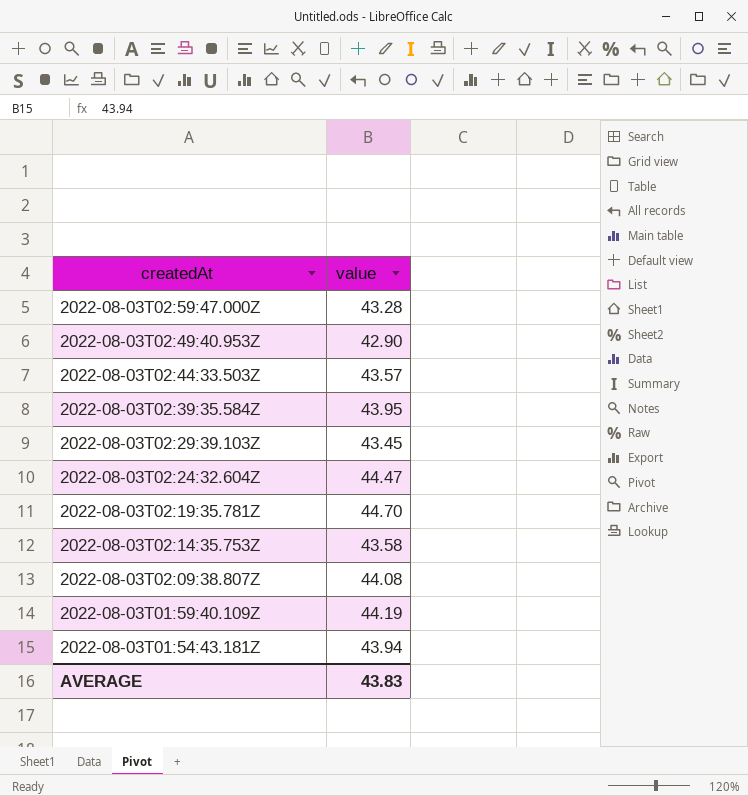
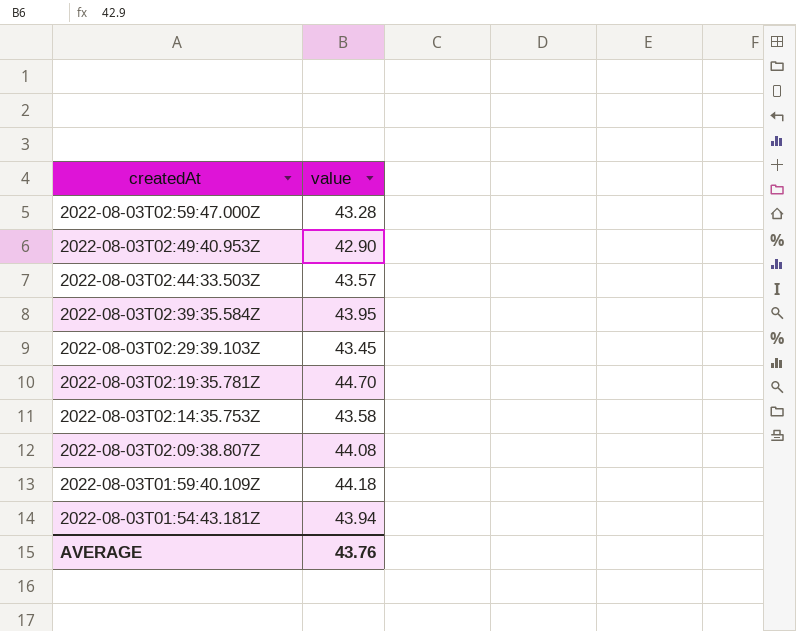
row 2022-08-03T02:24:32.604Z: 44.47 -> none
2022-08-03T01:59:40.109Z | value: 44.19 -> 44.18
AVERAGE | value: 43.83 -> 43.76

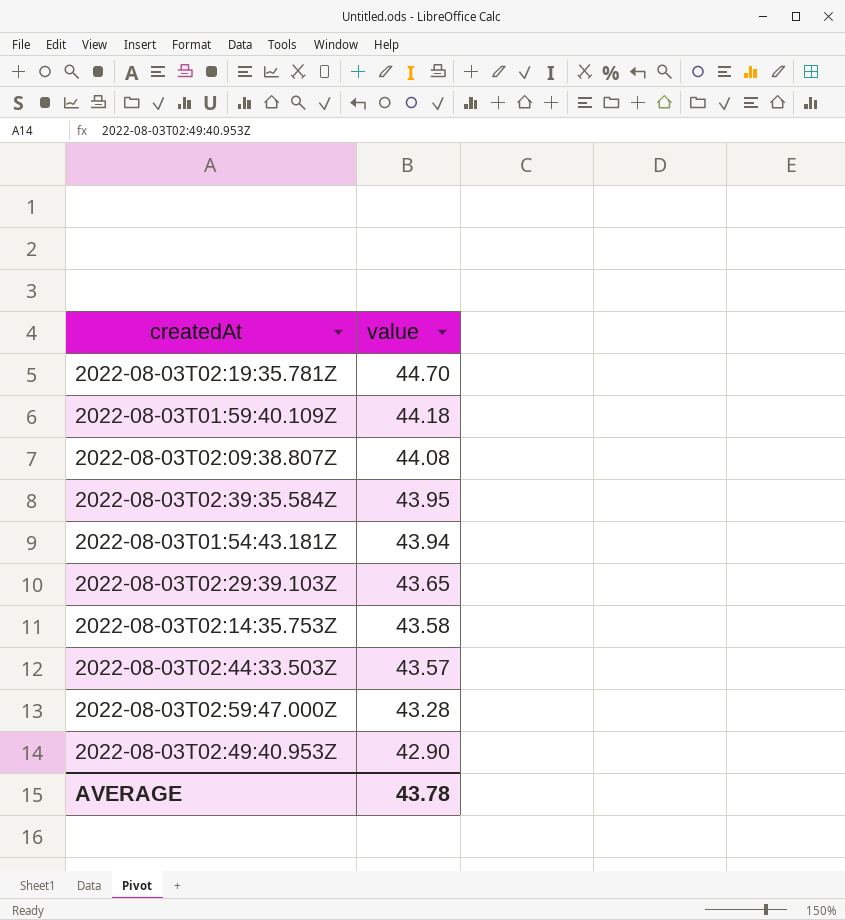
row order: createdAt descending -> value descending
2022-08-03T02:29:39.103Z | value: 43.45 -> 43.65
AVERAGE | value: 43.76 -> 43.78

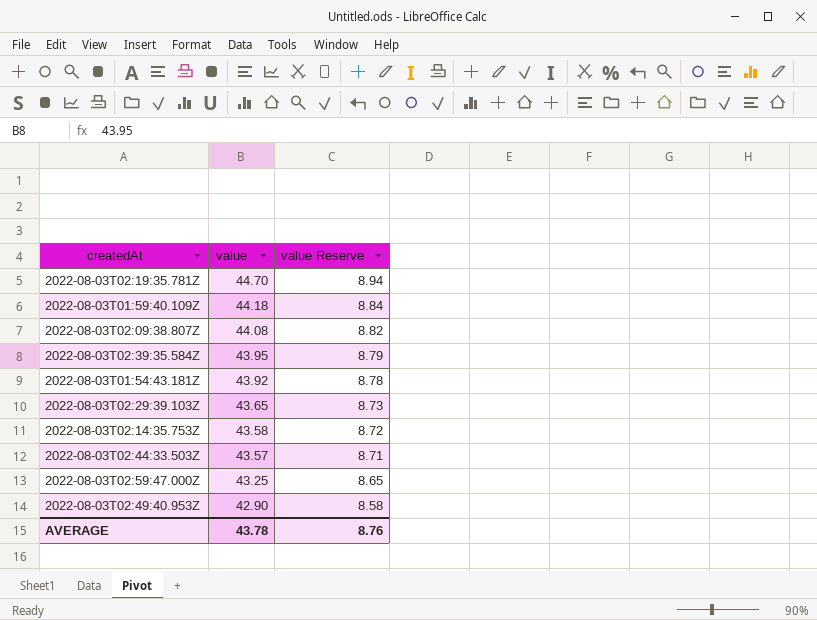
column value Reserve | formula: none -> [value] * 0.2
2022-08-03T01:54:43.181Z | value: 43.94 -> 43.92
2022-08-03T02:59:47.000Z | value: 43.28 -> 43.25

